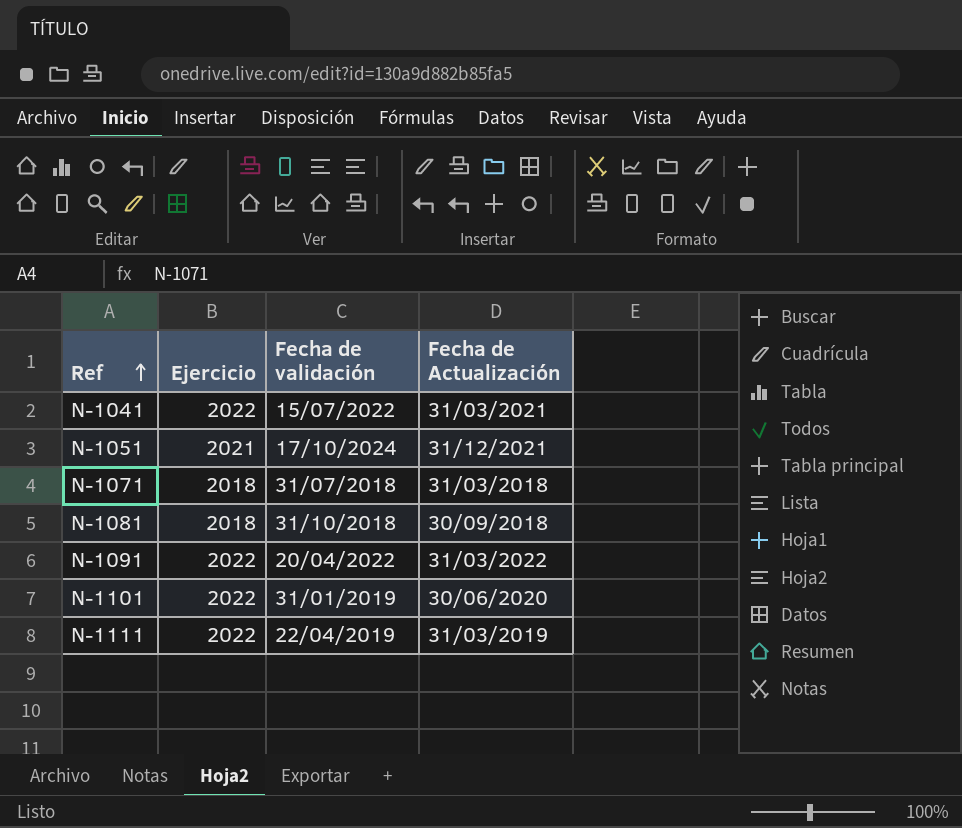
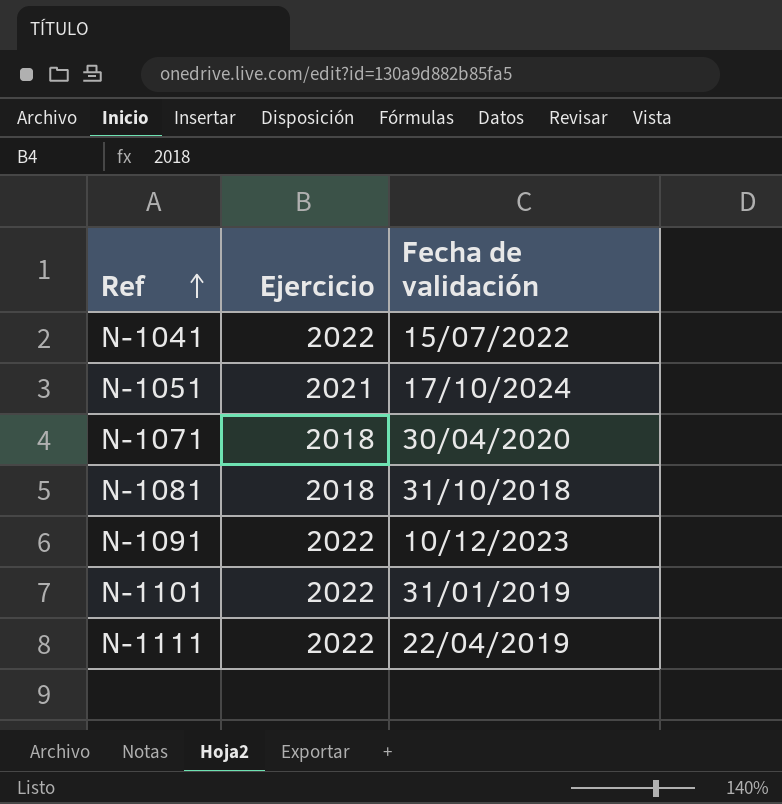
column Fecha de Actualización | position: 4 -> none
N-1071 | Fecha de validación: 31/07/2018 -> 30/04/2020
N-1091 | Fecha de validación: 20/04/2022 -> 10/12/2023

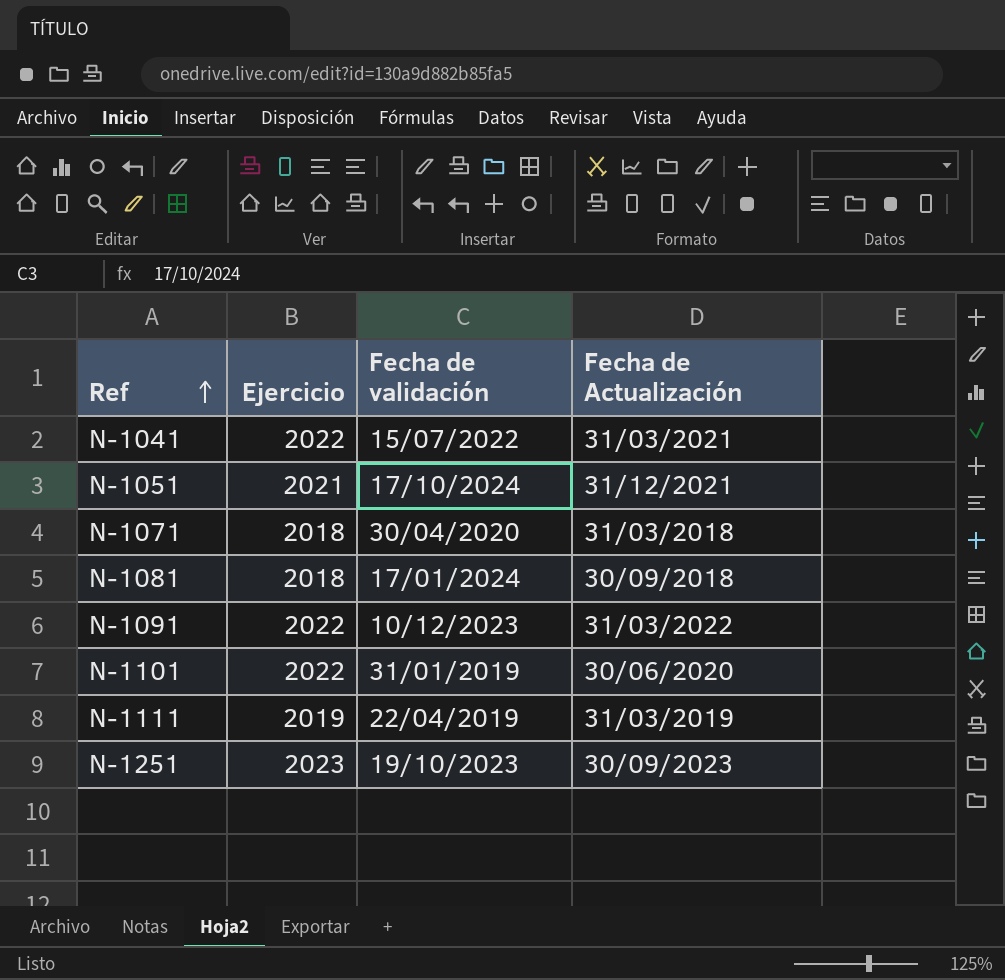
column Fecha de Actualización | position: none -> 4
N-1081 | Fecha de validación: 31/10/2018 -> 17/01/2024
N-1111 | Ejercicio: 2022 -> 2019
row N-1251: none -> 2023 | 19/10/2023 | 30/09/2023

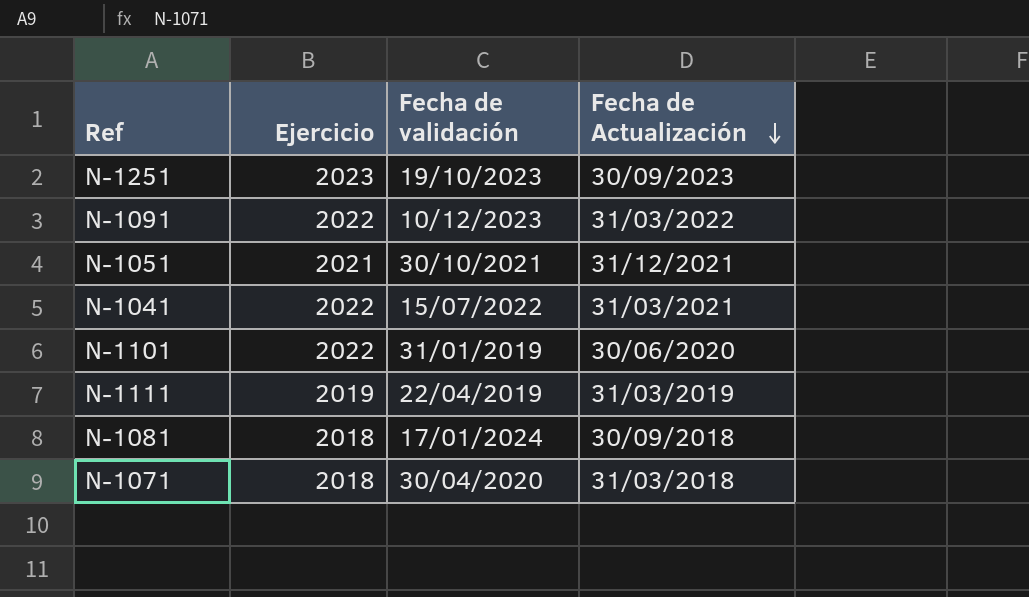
row order: Ref ascending -> Fecha de Actualización descending
N-1051 | Fecha de validación: 17/10/2024 -> 30/10/2021

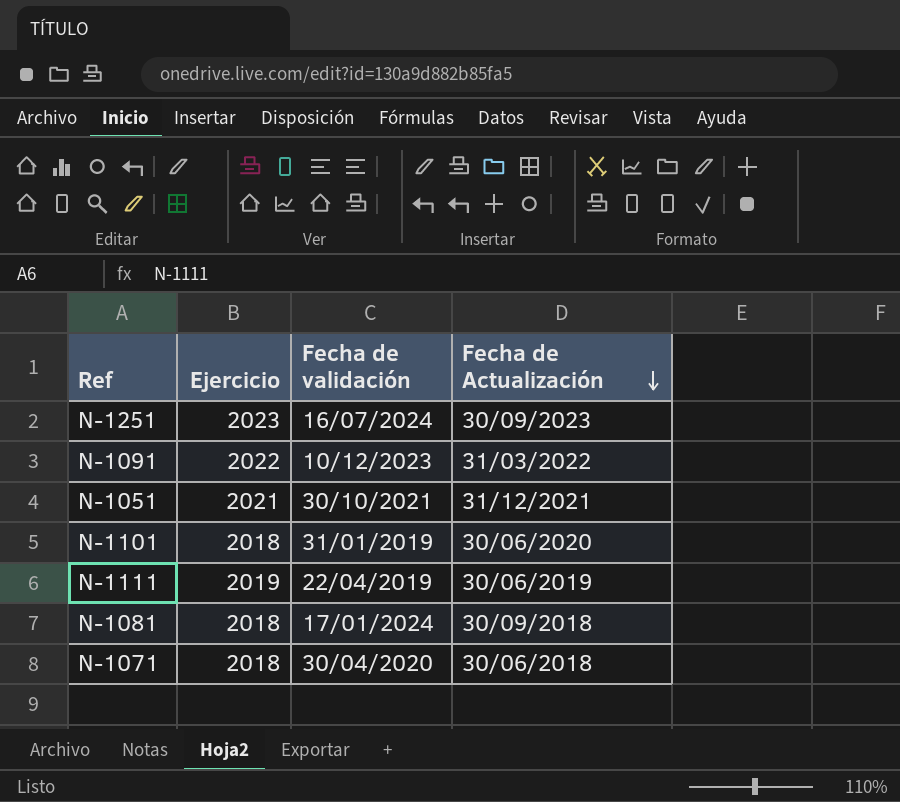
row N-1041: 2022 | 15/07/2022 | 31/03/2021 -> none
N-1251 | Fecha de validación: 19/10/2023 -> 16/07/2024
N-1101 | Ejercicio: 2022 -> 2018
N-1111 | Fecha de Actualización: 31/03/2019 -> 30/06/2019
N-1071 | Fecha de Actualización: 31/03/2018 -> 30/06/2018

